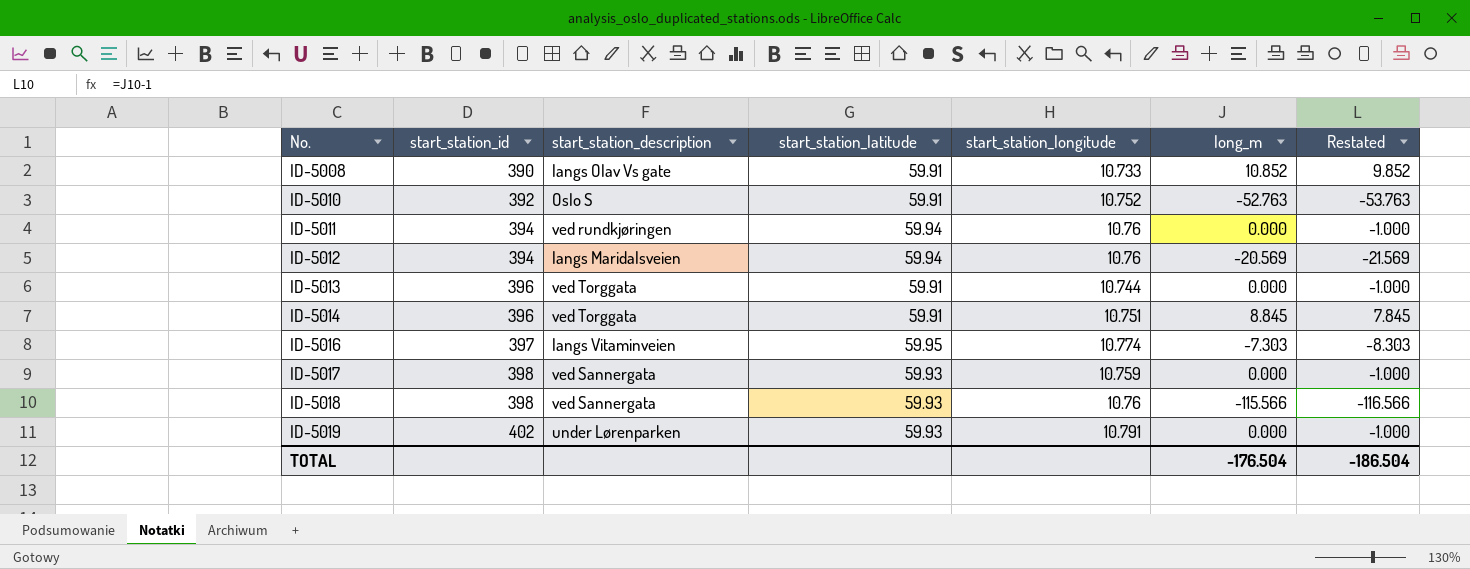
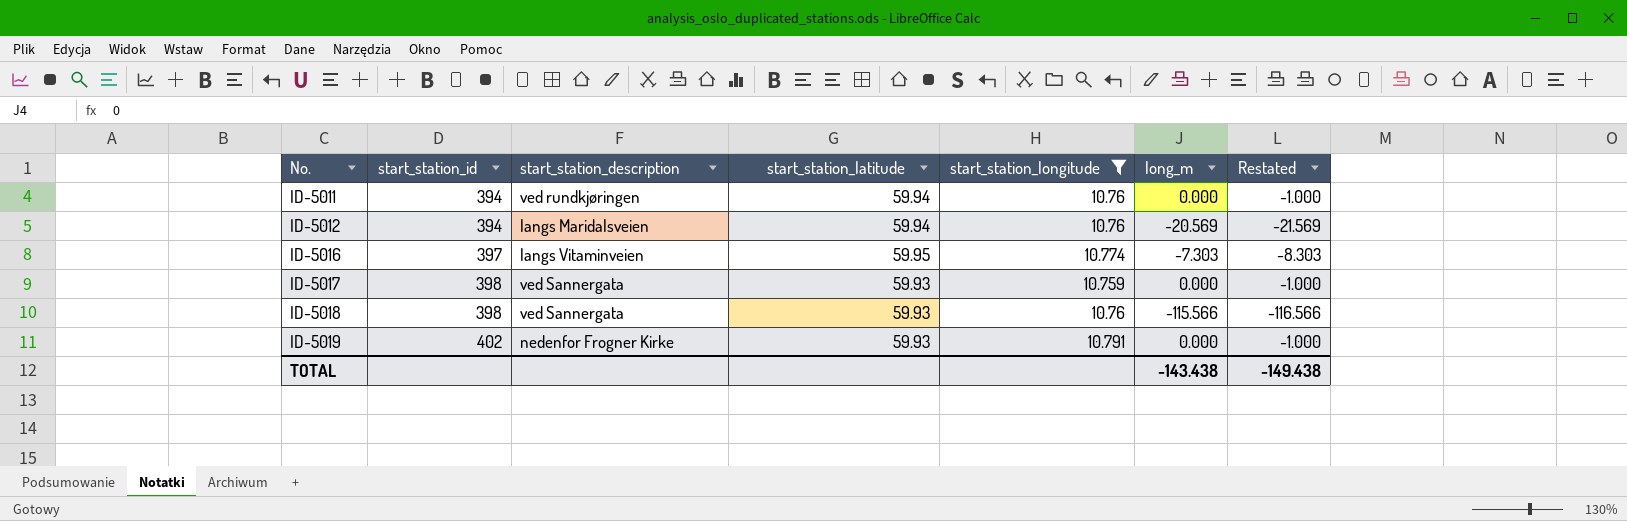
filter: none -> start_station_longitude >= 10.759
ID-5019 | start_station_description: under Lørenparken -> nedenfor Frogner Kirke
TOTAL | long_m: -176.504 -> -143.438
TOTAL | Restated: -186.504 -> -149.438

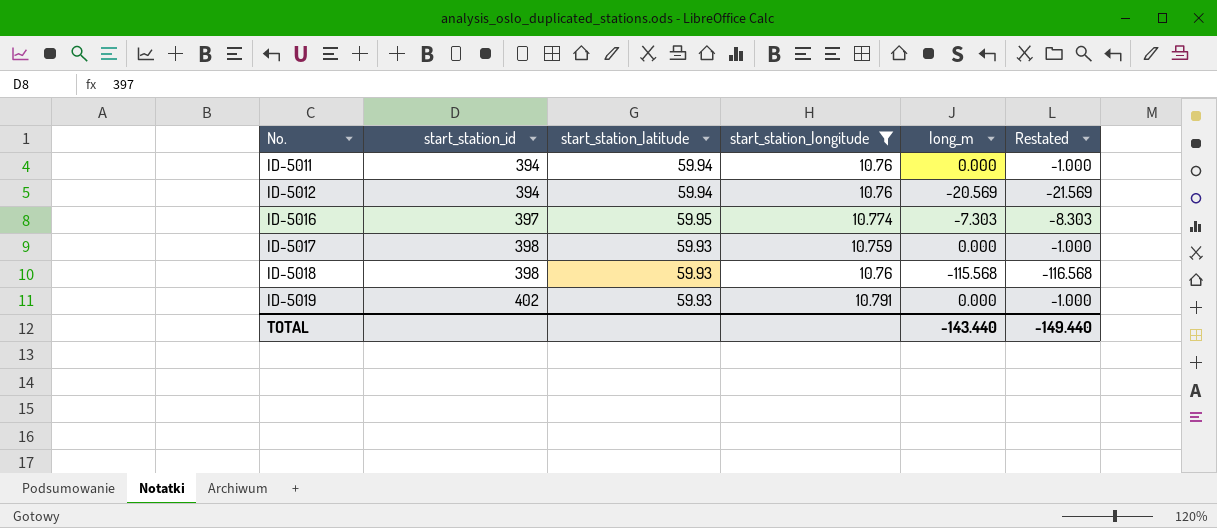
column start_station_description | position: 3 -> none
ID-5018 | long_m: -115.566 -> -115.568
ID-5018 | Restated: -116.566 -> -116.568
TOTAL | long_m: -143.438 -> -143.440
TOTAL | Restated: -149.438 -> -149.440

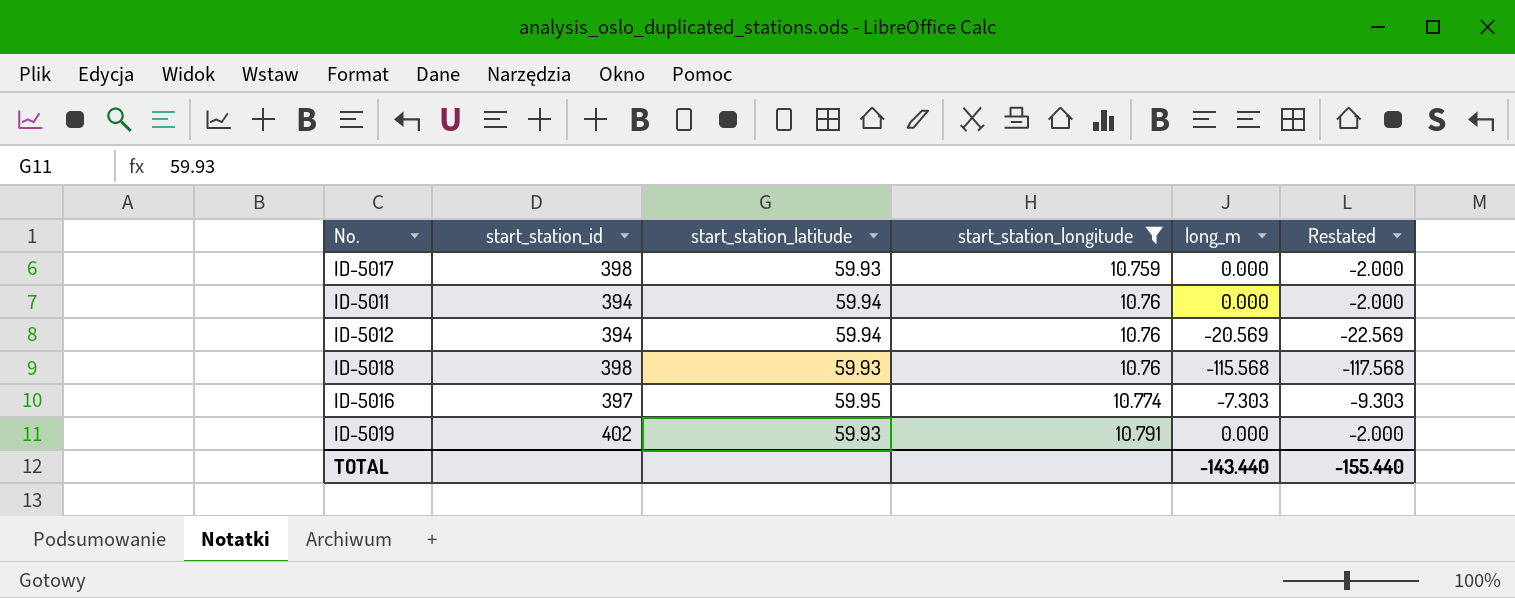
row order: No. ascending -> start_station_longitude ascending
column Restated | formula: [long_m] - 1 -> [long_m] - 2
TOTAL | Restated: -149.440 -> -155.440

